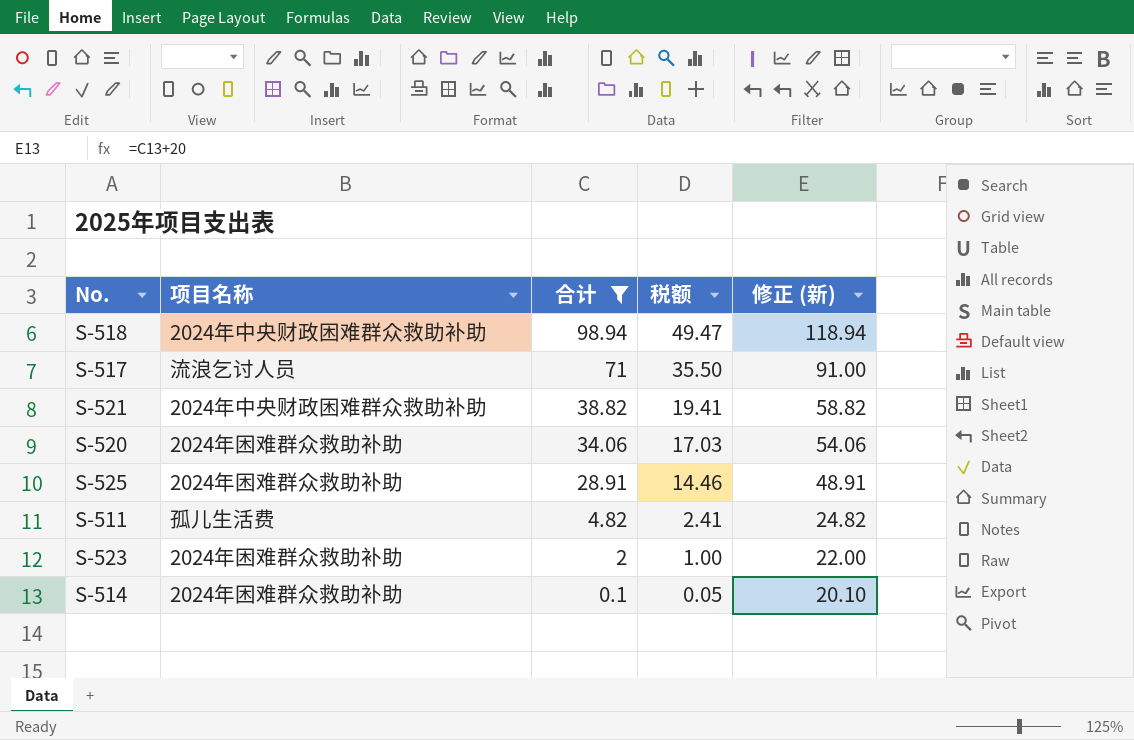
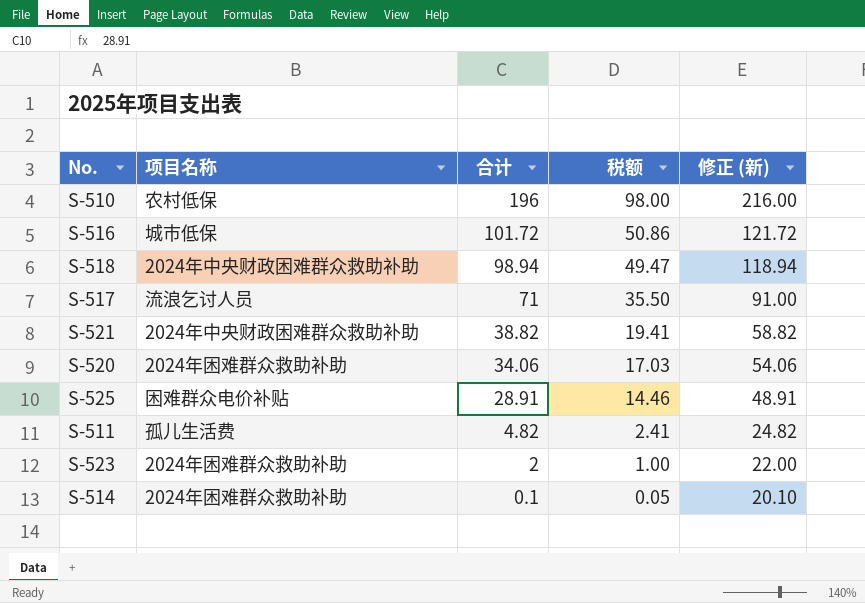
filter: 合计 <= 98.94 -> none
S-525 | 项目名称: 2024年困难群众救助补助 -> 困难群众电价补贴

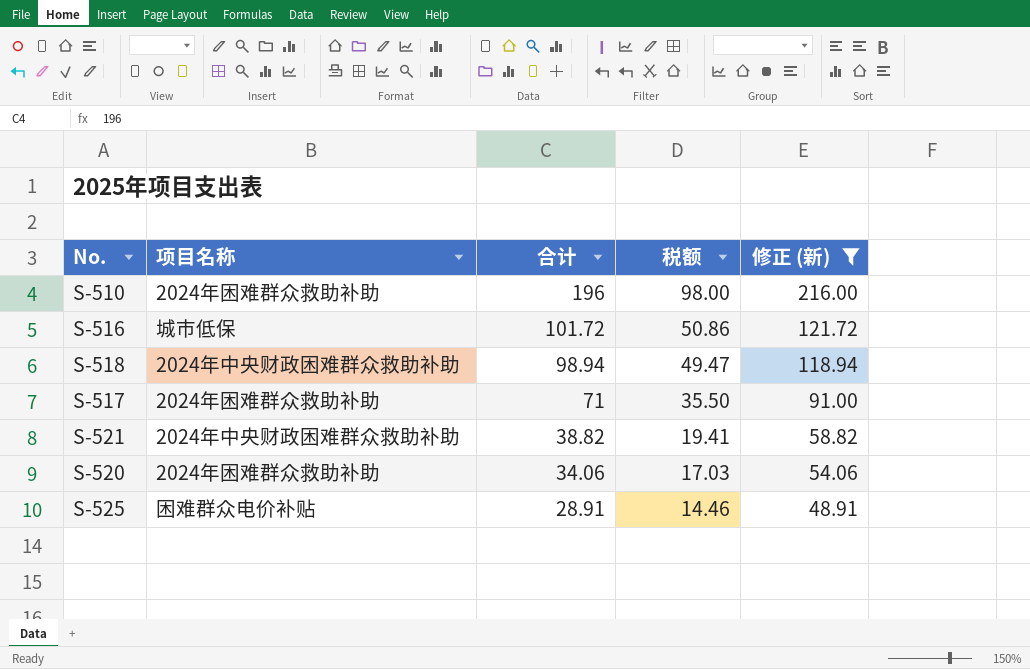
filter: none -> 修正 (新) >= 48.91
S-510 | 项目名称: 农村低保 -> 2024年困难群众救助补助
S-517 | 项目名称: 流浪乞讨人员 -> 2024年困难群众救助补助

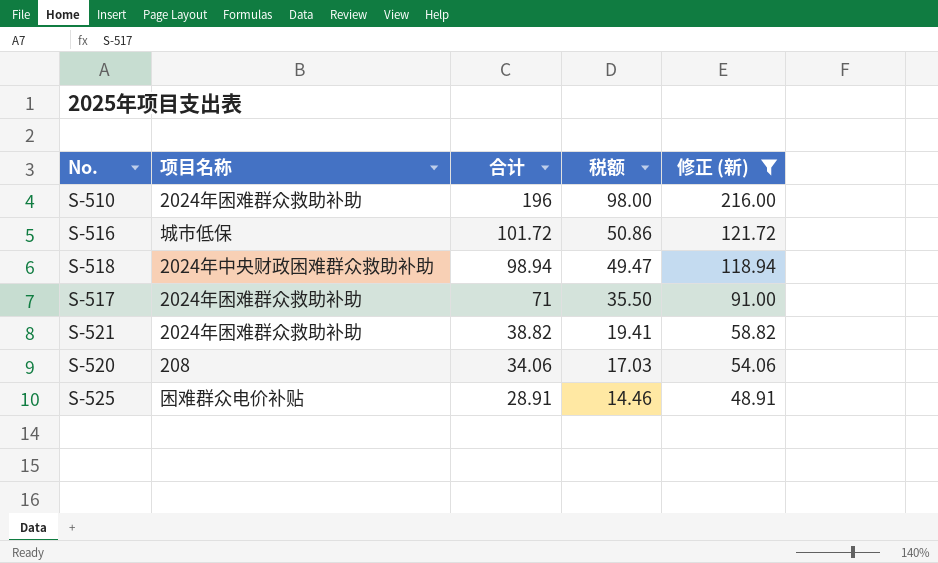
S-521 | 项目名称: 2024年中央财政困难群众救助补助 -> 2024年困难群众救助补助
S-520 | 项目名称: 2024年困难群众救助补助 -> 208

